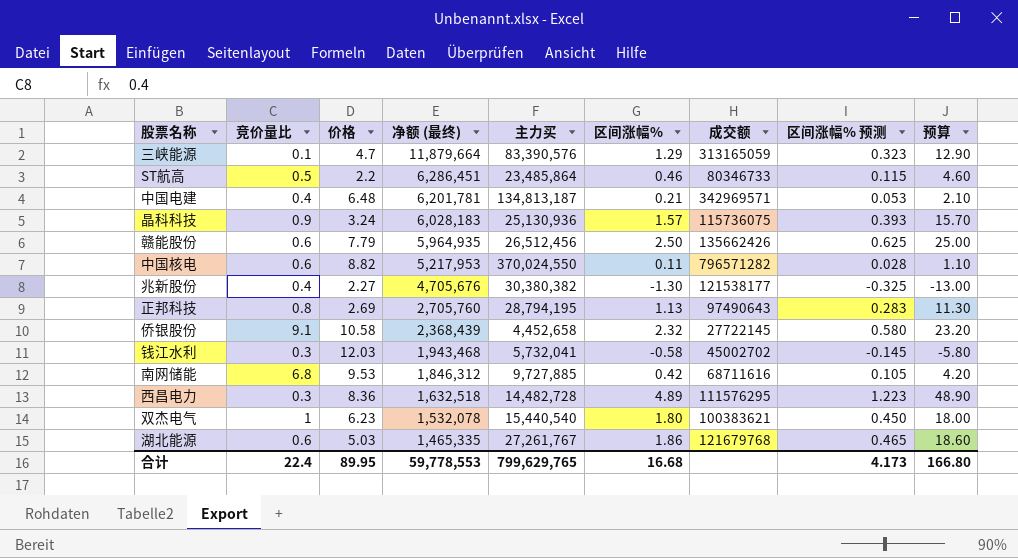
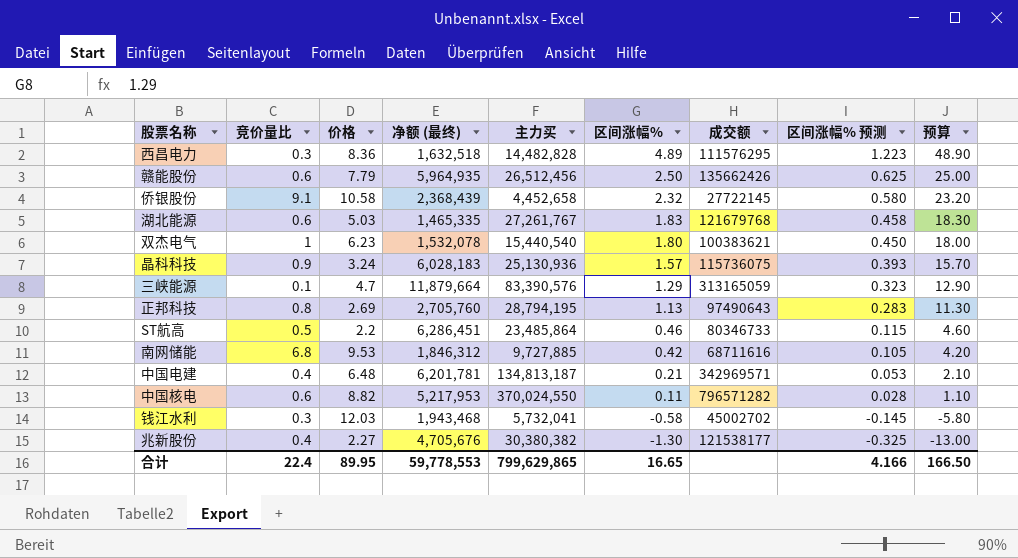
row order: 净额 (最终) descending -> 区间涨幅% descending
西昌电力 | 主力买: 14,482,728 -> 14,482,828
湖北能源 | 区间涨幅%: 1.86 -> 1.83
湖北能源 | 区间涨幅% 预测: 0.465 -> 0.458
湖北能源 | 预算: 18.60 -> 18.30
合计 | 主力买: 799,629,765 -> 799,629,865
合计 | 区间涨幅%: 16.68 -> 16.65
合计 | 区间涨幅% 预测: 4.173 -> 4.166
合计 | 预算: 166.80 -> 166.50

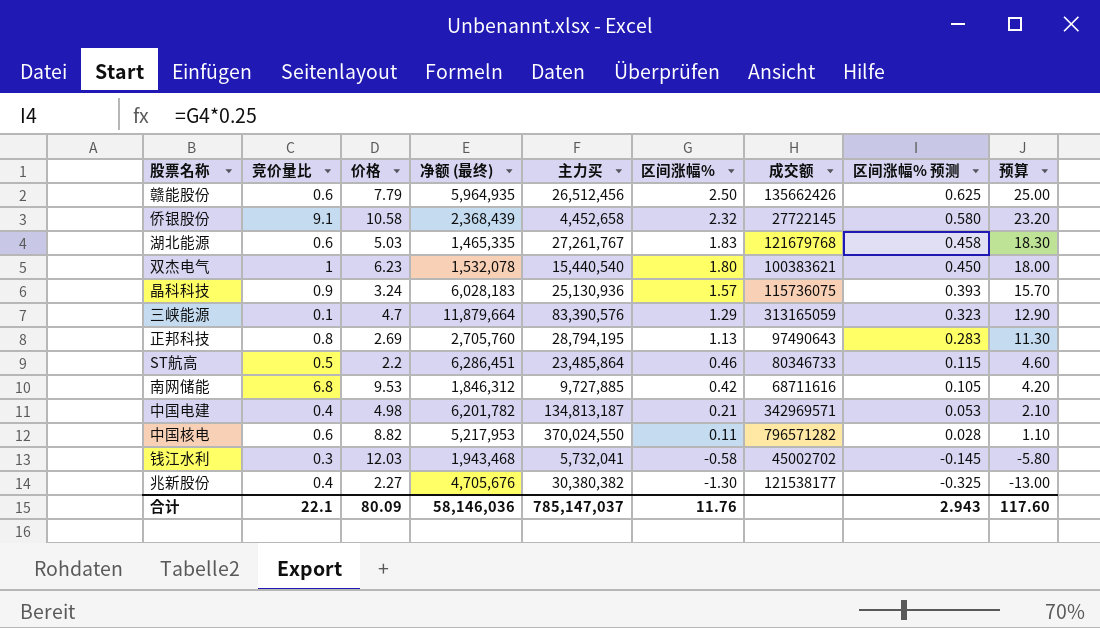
row 西昌电力: 0.3 | 8.36 | 1,632,518 | 14,482,828 | 4.89 | 111576295 | 1.223 | 48.90 -> none
中国电建 | 价格: 6.48 -> 4.98
中国电建 | 净额 (最终): 6,201,781 -> 6,201,782
合计 | 竞价量比: 22.4 -> 22.1
合计 | 价格: 89.95 -> 80.09
合计 | 净额 (最终): 59,778,553 -> 58,146,036
合计 | 主力买: 799,629,865 -> 785,147,037
合计 | 区间涨幅%: 16.65 -> 11.76
合计 | 区间涨幅% 预测: 4.166 -> 2.943
合计 | 预算: 166.50 -> 117.60

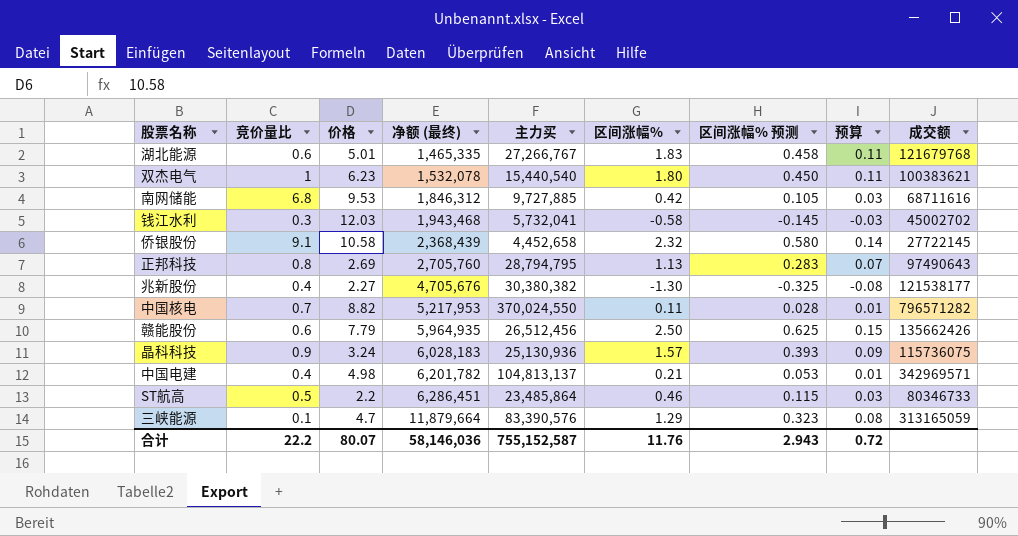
row order: 区间涨幅% descending -> 净额 (最终) ascending
column 预算 | formula: [区间涨幅%] * 10 -> [区间涨幅%] * 0.06
column 成交额 | position: 7 -> 9
湖北能源 | 价格: 5.03 -> 5.01
湖北能源 | 主力买: 27,261,767 -> 27,266,767
正邦科技 | 主力买: 28,794,195 -> 28,794,795
中国核电 | 竞价量比: 0.6 -> 0.7
中国电建 | 主力买: 134,813,187 -> 104,813,137
合计 | 竞价量比: 22.1 -> 22.2
合计 | 价格: 80.09 -> 80.07
合计 | 主力买: 785,147,037 -> 755,152,587
合计 | 预算: 117.60 -> 0.72

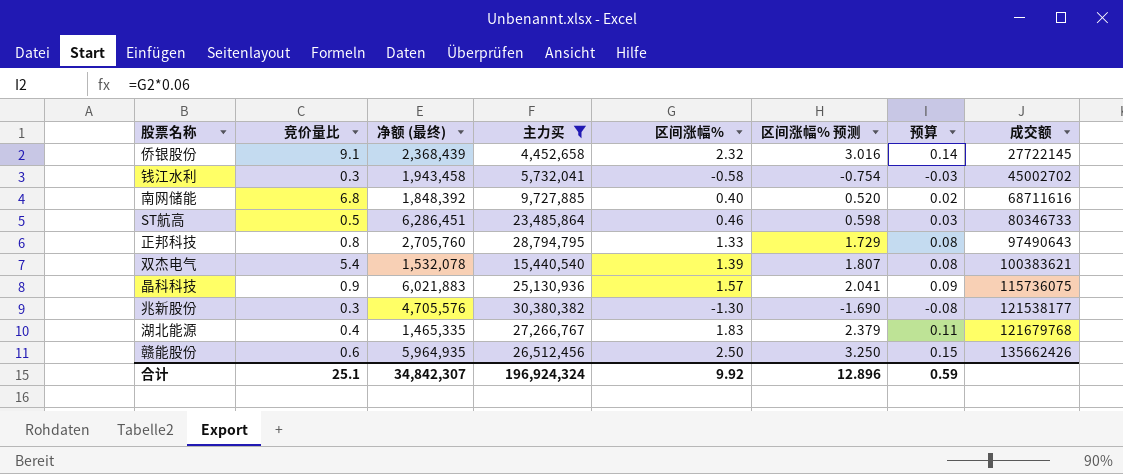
filter: none -> 主力买 <= 30,380,382
row order: 净额 (最终) ascending -> 成交额 ascending
column 价格 | position: 3 -> none
column 区间涨幅% 预测 | formula: [区间涨幅%] * 0.25 -> [区间涨幅%] * 1.3
钱江水利 | 净额 (最终): 1,943,468 -> 1,943,458
南网储能 | 净额 (最终): 1,846,312 -> 1,848,392
南网储能 | 区间涨幅%: 0.42 -> 0.40
南网储能 | 预算: 0.03 -> 0.02
正邦科技 | 区间涨幅%: 1.13 -> 1.33
正邦科技 | 预算: 0.07 -> 0.08
双杰电气 | 竞价量比: 1 -> 5.4
双杰电气 | 区间涨幅%: 1.80 -> 1.39
双杰电气 | 预算: 0.11 -> 0.08
晶科科技 | 净额 (最终): 6,028,183 -> 6,021,883
兆新股份 | 竞价量比: 0.4 -> 0.3
兆新股份 | 净额 (最终): 4,705,676 -> 4,705,576
湖北能源 | 竞价量比: 0.6 -> 0.4
合计 | 竞价量比: 22.2 -> 25.1
合计 | 净额 (最终): 58,146,036 -> 34,842,307
合计 | 主力买: 755,152,587 -> 196,924,324
合计 | 区间涨幅%: 11.76 -> 9.92
合计 | 区间涨幅% 预测: 2.943 -> 12.896
合计 | 预算: 0.72 -> 0.59

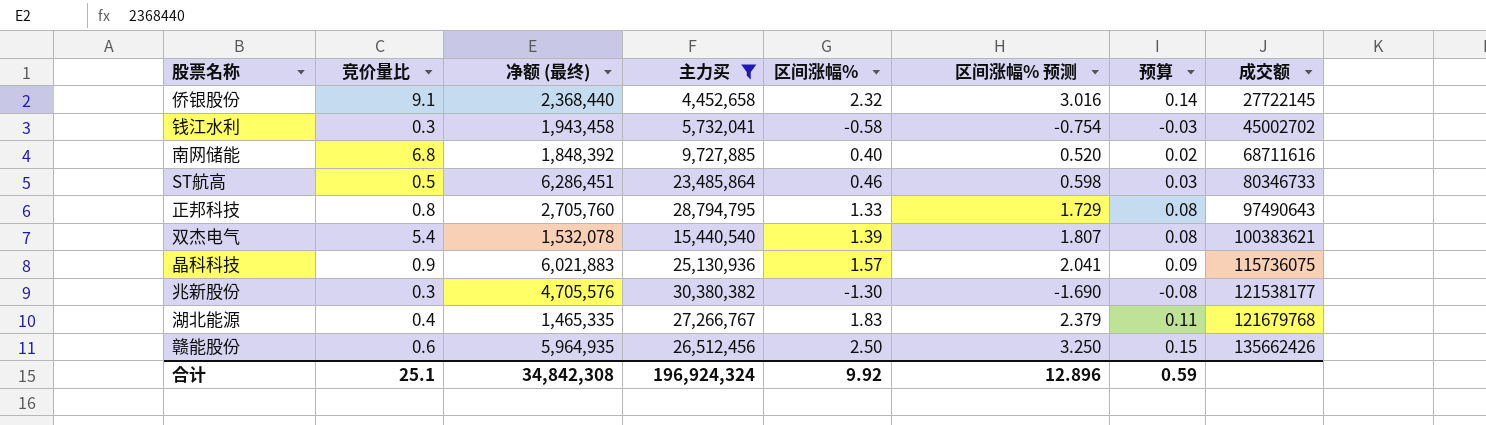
侨银股份 | 净额 (最终): 2,368,439 -> 2,368,440
合计 | 净额 (最终): 34,842,307 -> 34,842,308

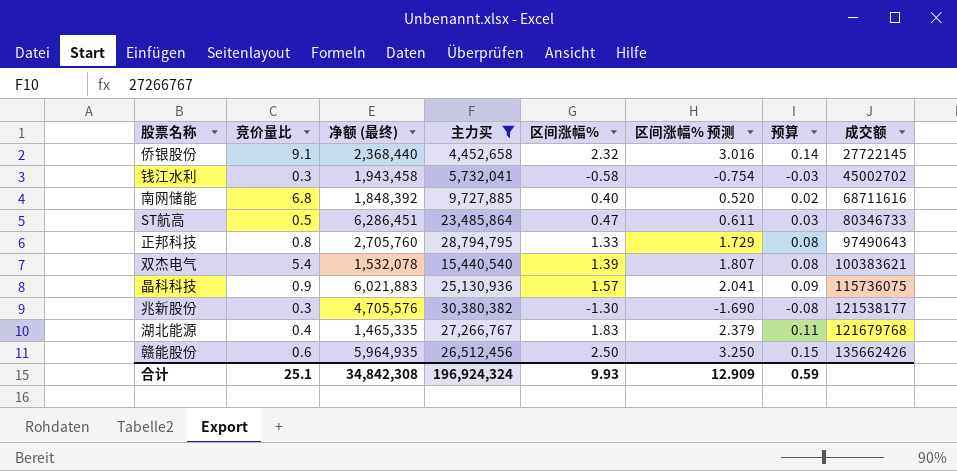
ST航高 | 区间涨幅%: 0.46 -> 0.47
ST航高 | 区间涨幅% 预测: 0.598 -> 0.611
合计 | 区间涨幅%: 9.92 -> 9.93
合计 | 区间涨幅% 预测: 12.896 -> 12.909

